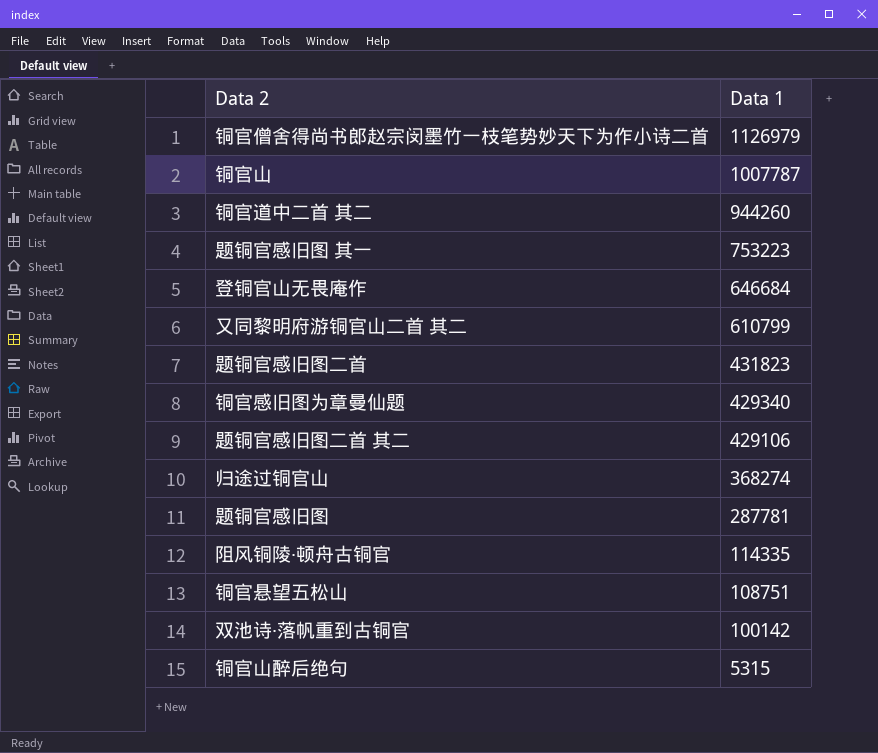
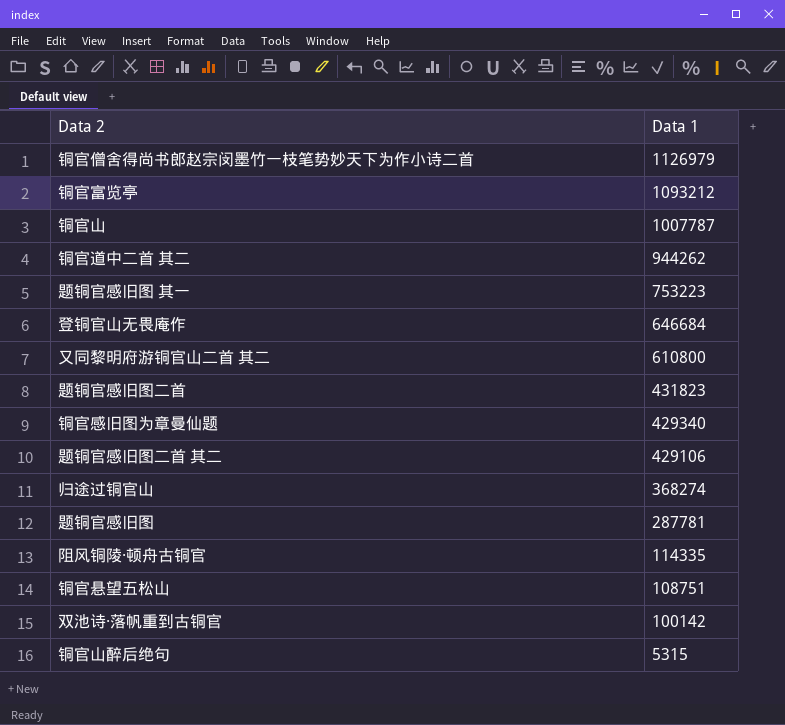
row 铜官富览亭: none -> 1093212
铜官道中二首 其二 | Data 1: 944260 -> 944262
又同黎明府游铜官山二首 其二 | Data 1: 610799 -> 610800

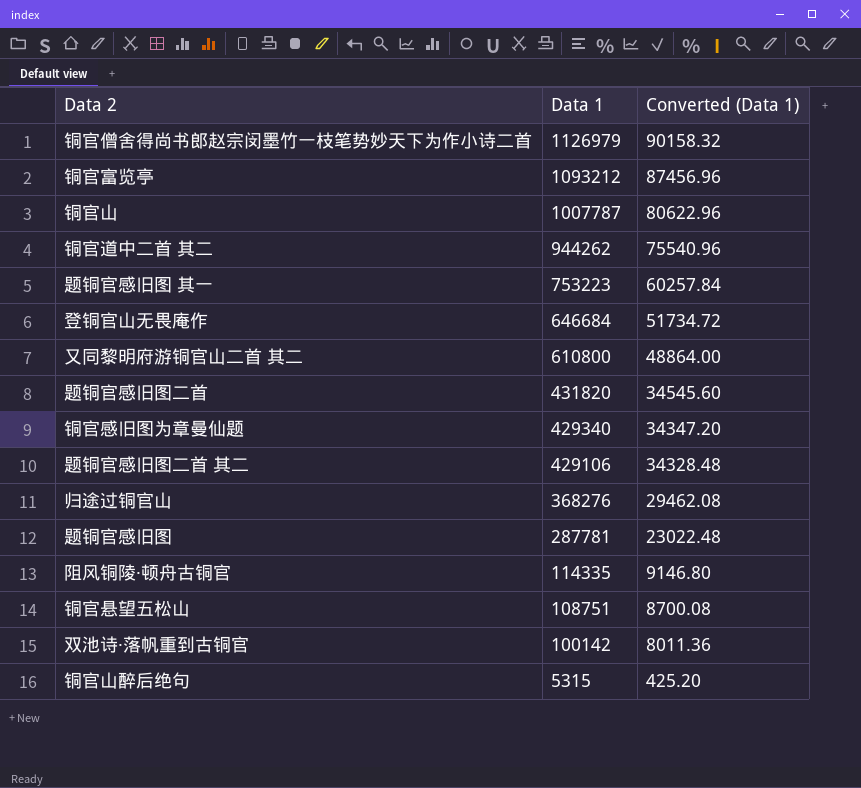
column Converted (Data 1) | formula: none -> [Data 1] * 0.08
题铜官感旧图二首 | Data 1: 431823 -> 431820
归途过铜官山 | Data 1: 368274 -> 368276

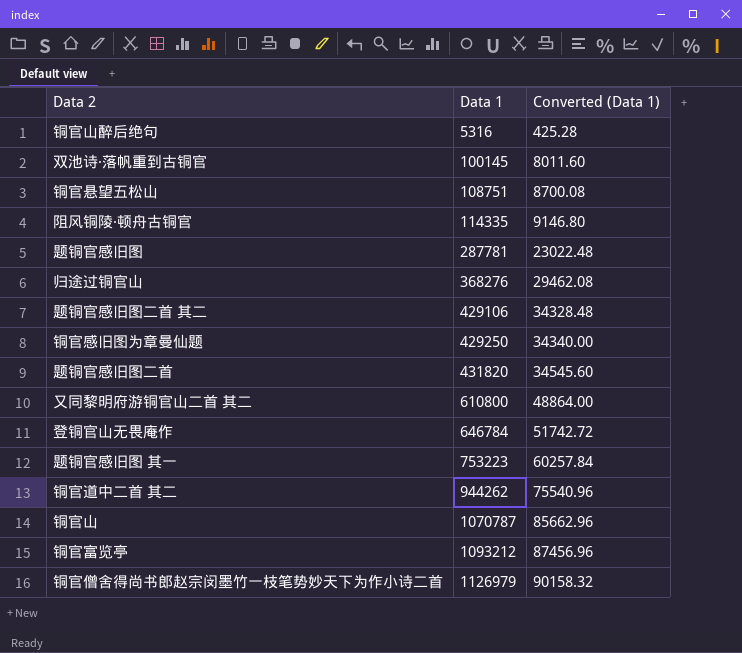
row order: Data 1 descending -> Data 1 ascending
铜官山醉后绝句 | Data 1: 5315 -> 5316
铜官山醉后绝句 | Converted (Data 1): 425.20 -> 425.28
双池诗·落帆重到古铜官 | Data 1: 100142 -> 100145
双池诗·落帆重到古铜官 | Converted (Data 1): 8011.36 -> 8011.60
铜官感旧图为章曼仙题 | Data 1: 429340 -> 429250
铜官感旧图为章曼仙题 | Converted (Data 1): 34347.20 -> 34340.00
登铜官山无畏庵作 | Data 1: 646684 -> 646784
登铜官山无畏庵作 | Converted (Data 1): 51734.72 -> 51742.72
铜官山 | Data 1: 1007787 -> 1070787
铜官山 | Converted (Data 1): 80622.96 -> 85662.96

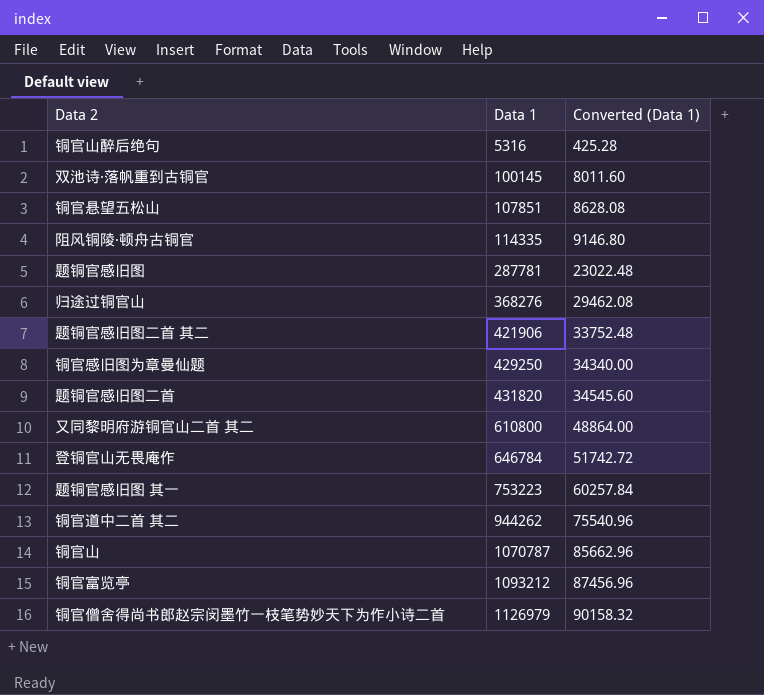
铜官悬望五松山 | Data 1: 108751 -> 107851
铜官悬望五松山 | Converted (Data 1): 8700.08 -> 8628.08
题铜官感旧图二首 其二 | Data 1: 429106 -> 421906
题铜官感旧图二首 其二 | Converted (Data 1): 34328.48 -> 33752.48

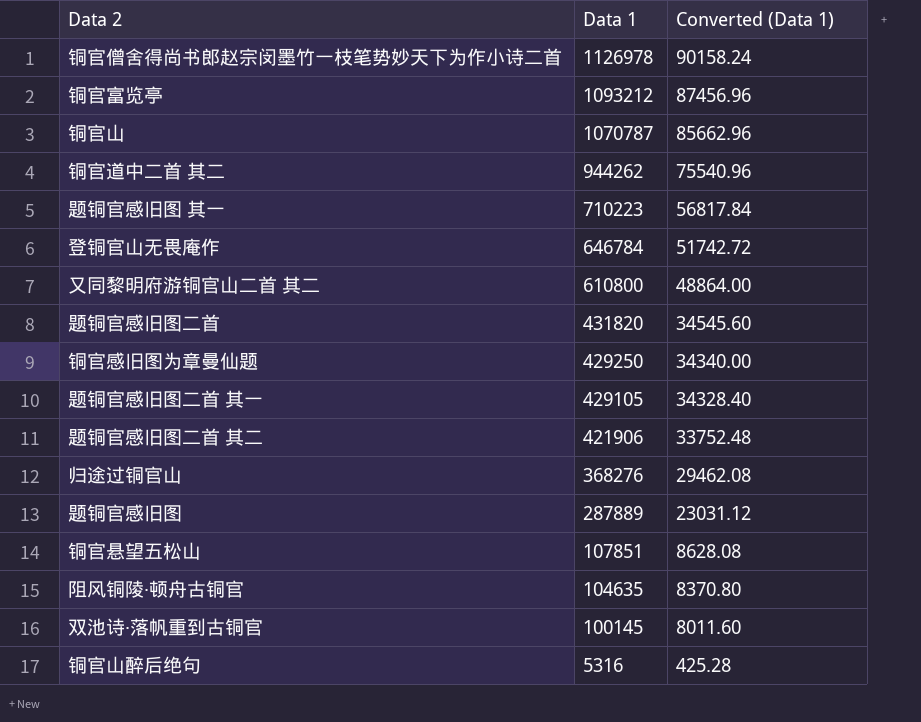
row order: Data 1 ascending -> Data 1 descending
铜官僧舍得尚书郎赵宗闵墨竹一枝笔势妙天下为作小诗二首 | Data 1: 1126979 -> 1126978
铜官僧舍得尚书郎赵宗闵墨竹一枝笔势妙天下为作小诗二首 | Converted (Data 1): 90158.32 -> 90158.24
题铜官感旧图 其一 | Data 1: 753223 -> 710223
题铜官感旧图 其一 | Converted (Data 1): 60257.84 -> 56817.84
row 题铜官感旧图二首 其一: none -> 429105 | 34328.40
题铜官感旧图 | Data 1: 287781 -> 287889
题铜官感旧图 | Converted (Data 1): 23022.48 -> 23031.12
阻风铜陵·顿舟古铜官 | Data 1: 114335 -> 104635
阻风铜陵·顿舟古铜官 | Converted (Data 1): 9146.80 -> 8370.80

